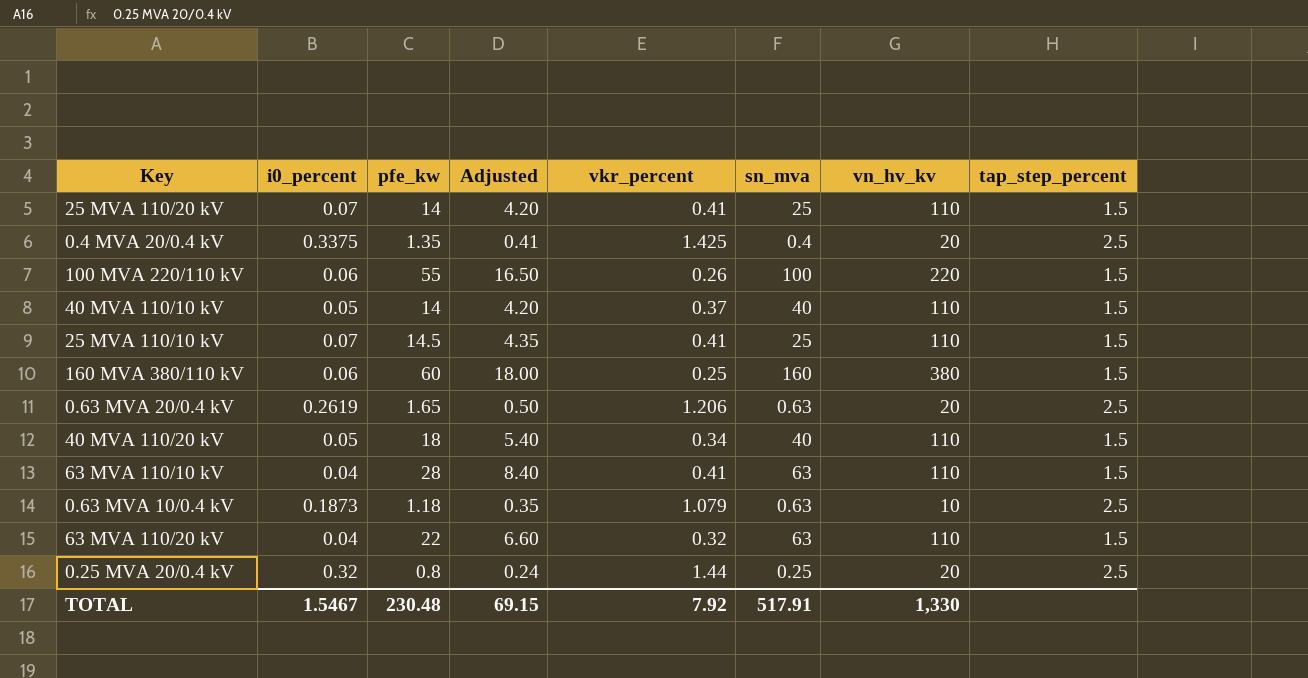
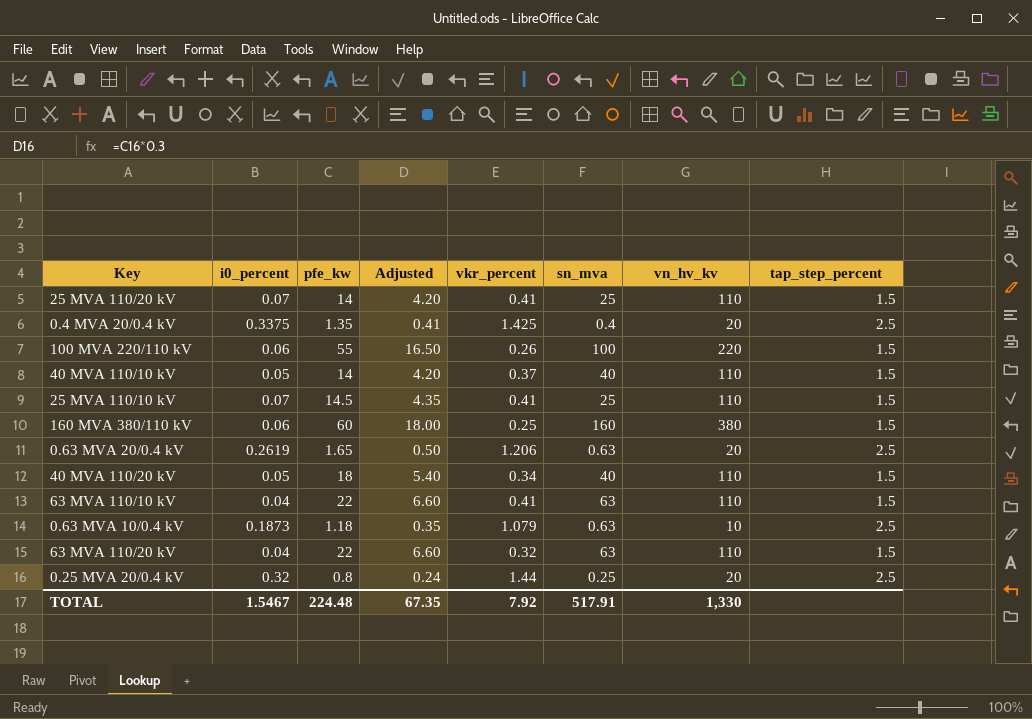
63 MVA 110/10 kV | pfe_kw: 28 -> 22
63 MVA 110/10 kV | Adjusted: 8.40 -> 6.60
TOTAL | pfe_kw: 230.48 -> 224.48
TOTAL | Adjusted: 69.15 -> 67.35

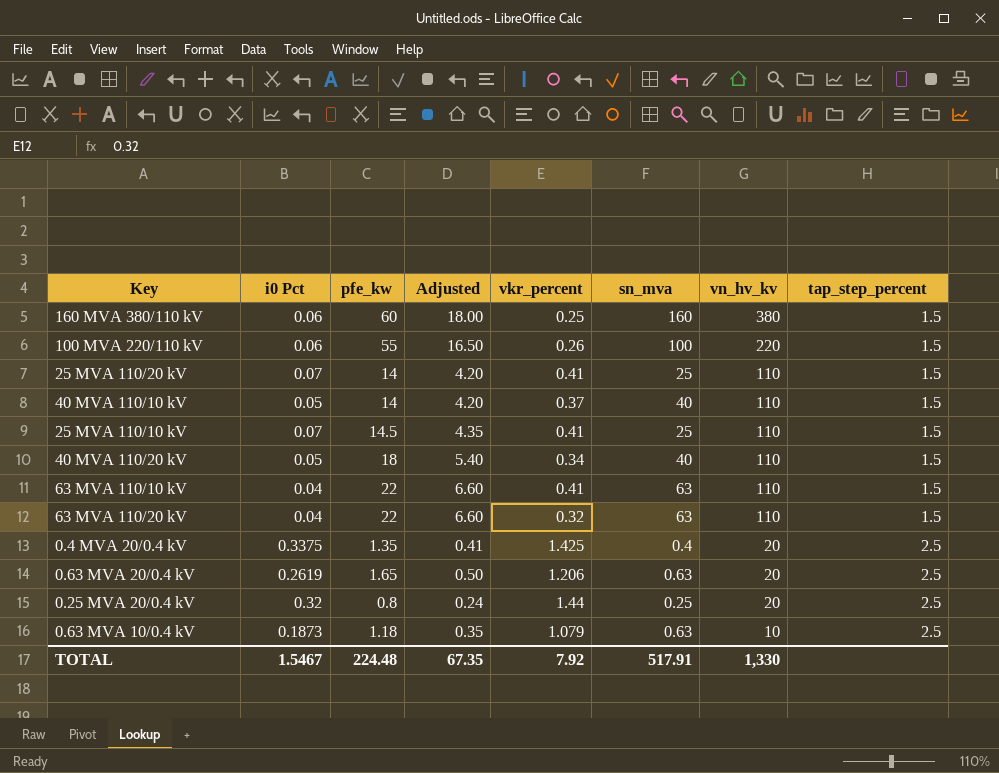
row order: none -> vn_hv_kv descending
column name: i0_percent -> i0 Pct

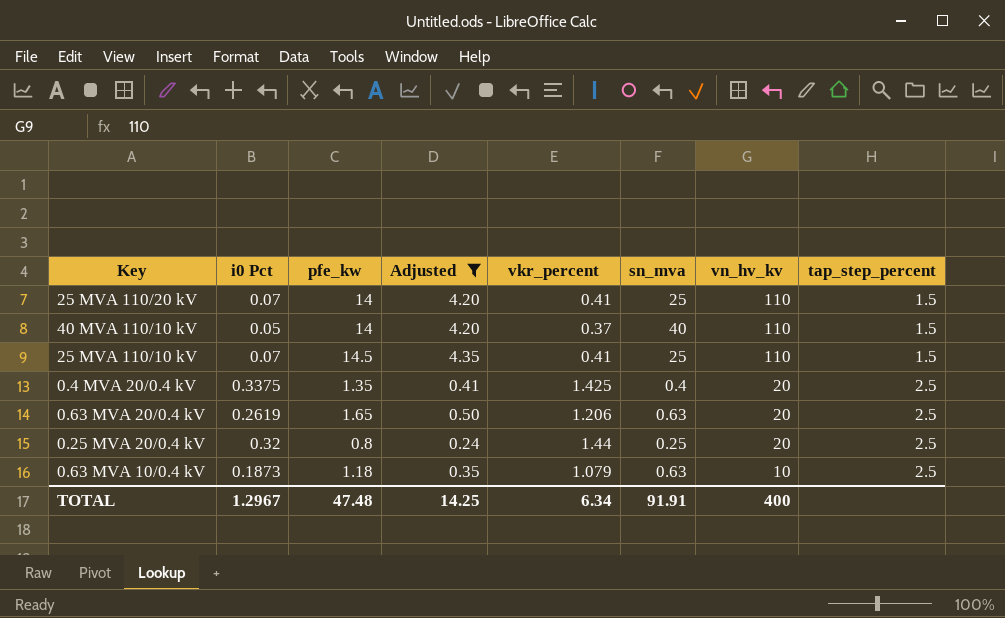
filter: none -> Adjusted <= 4.35
TOTAL | i0 Pct: 1.5467 -> 1.2967
TOTAL | pfe_kw: 224.48 -> 47.48
TOTAL | Adjusted: 67.35 -> 14.25
TOTAL | vkr_percent: 7.92 -> 6.34
TOTAL | sn_mva: 517.91 -> 91.91
TOTAL | vn_hv_kv: 1,330 -> 400

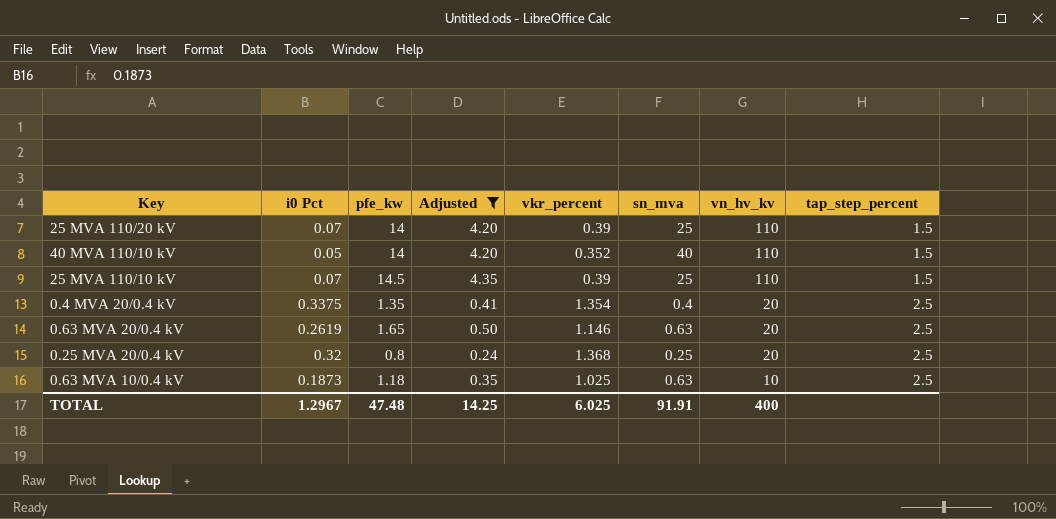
25 MVA 110/20 kV | vkr_percent: 0.41 -> 0.39
40 MVA 110/10 kV | vkr_percent: 0.37 -> 0.352
25 MVA 110/10 kV | vkr_percent: 0.41 -> 0.39
0.4 MVA 20/0.4 kV | vkr_percent: 1.425 -> 1.354
0.63 MVA 20/0.4 kV | vkr_percent: 1.206 -> 1.146
0.25 MVA 20/0.4 kV | vkr_percent: 1.44 -> 1.368
0.63 MVA 10/0.4 kV | vkr_percent: 1.079 -> 1.025
TOTAL | vkr_percent: 6.34 -> 6.025

